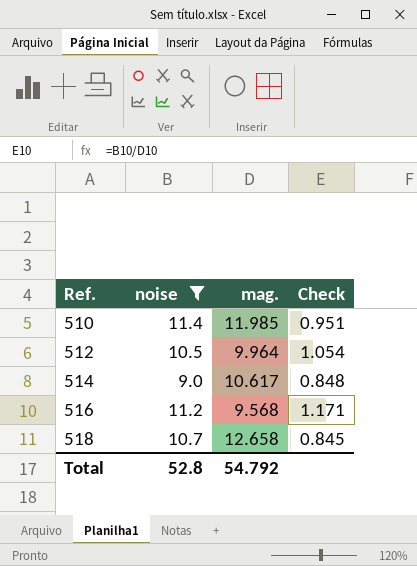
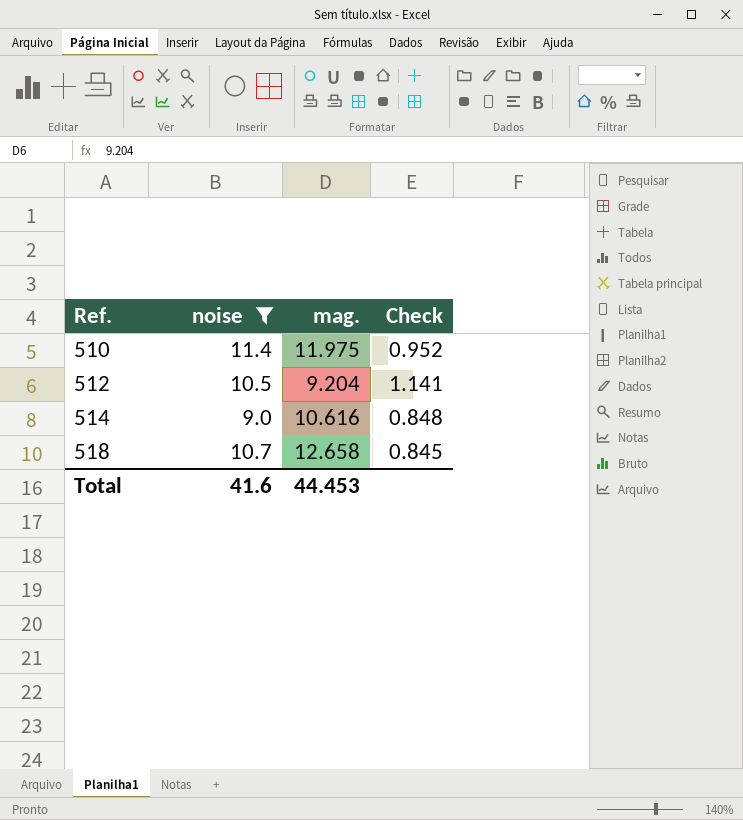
row 516: 11.2 | 9.568 | 1.171 -> none
510 | mag.: 11.985 -> 11.975
510 | Check: 0.951 -> 0.952
512 | mag.: 9.964 -> 9.204
512 | Check: 1.054 -> 1.141
514 | mag.: 10.617 -> 10.616
Total | noise: 52.8 -> 41.6
Total | mag.: 54.792 -> 44.453

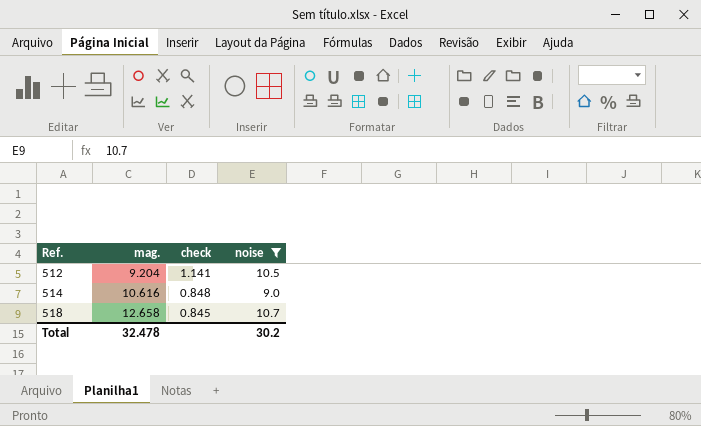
column name: Check -> check
column noise | position: 2 -> 4
row 510: 11.4 | 11.975 | 0.952 -> none
Total | mag.: 44.453 -> 32.478
Total | noise: 41.6 -> 30.2

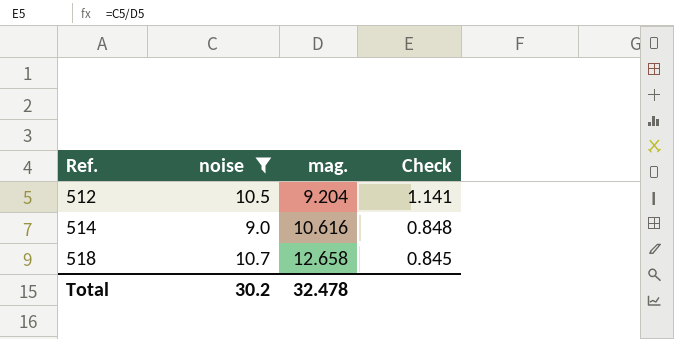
column noise | position: 4 -> 2
column name: check -> Check

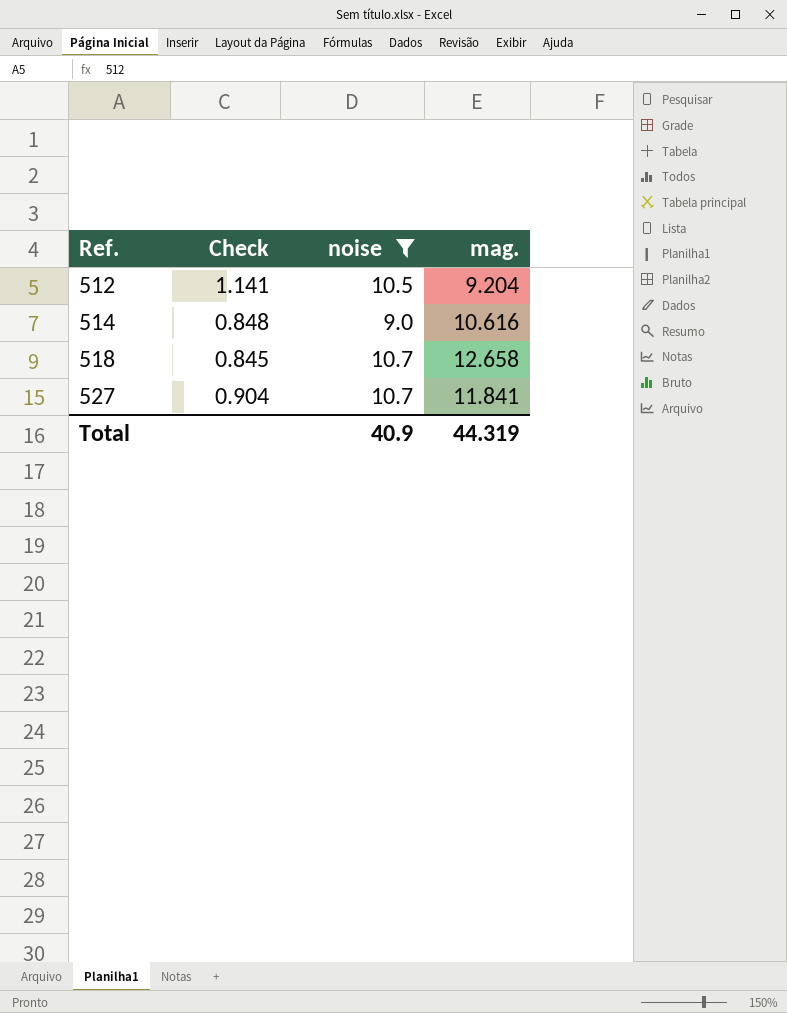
column Check | position: 4 -> 2
row 527: none -> 0.904 | 10.7 | 11.841
Total | noise: 30.2 -> 40.9
Total | mag.: 32.478 -> 44.319

